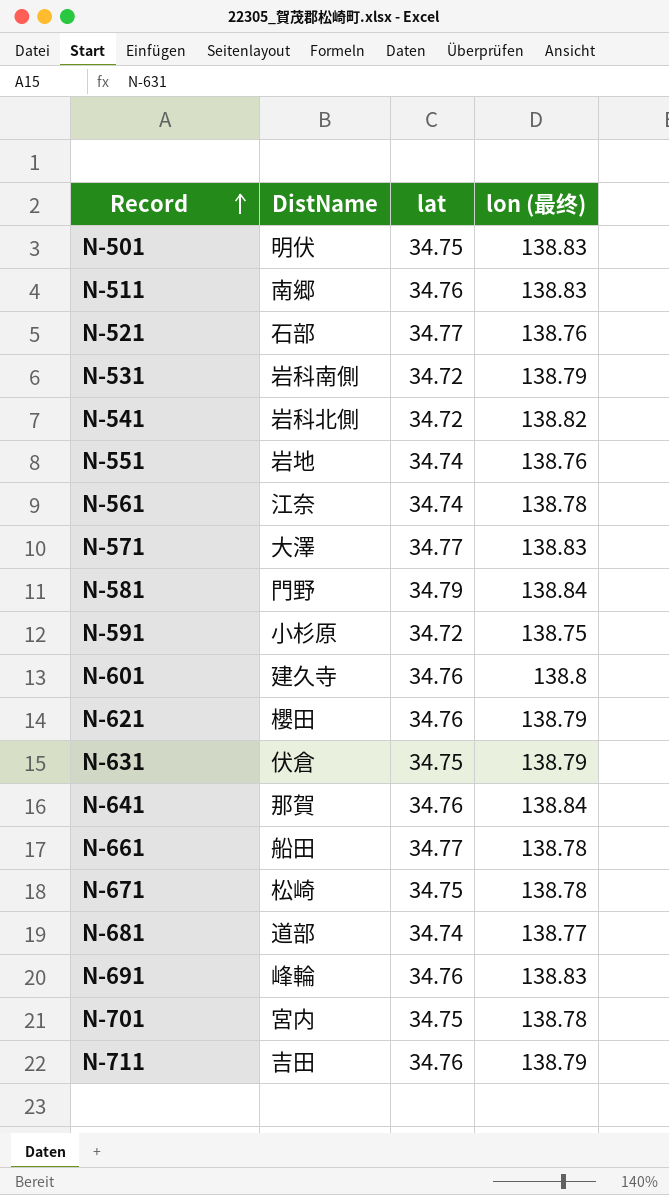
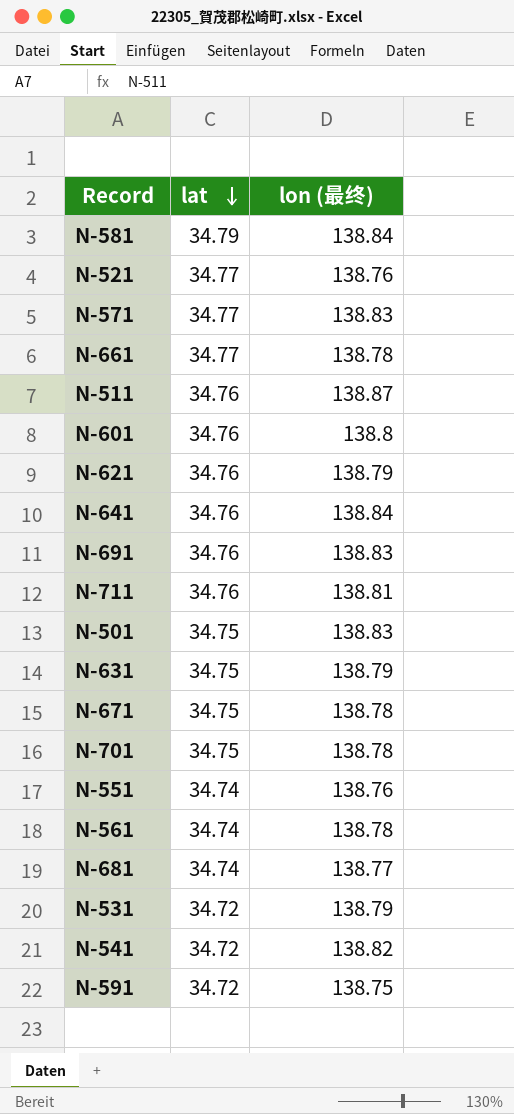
row order: Record ascending -> lat descending
column DistName | position: 2 -> none
N-511 | lon (最终): 138.83 -> 138.87
N-711 | lon (最终): 138.79 -> 138.81

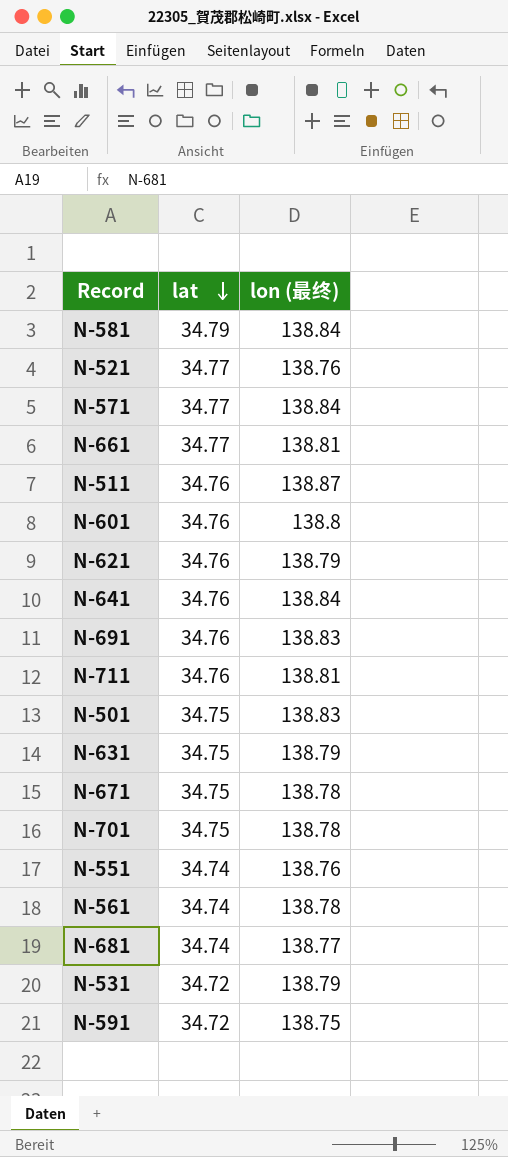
row N-541: 34.72 | 138.82 -> none
N-571 | lon (最终): 138.83 -> 138.84
N-661 | lon (最终): 138.78 -> 138.81

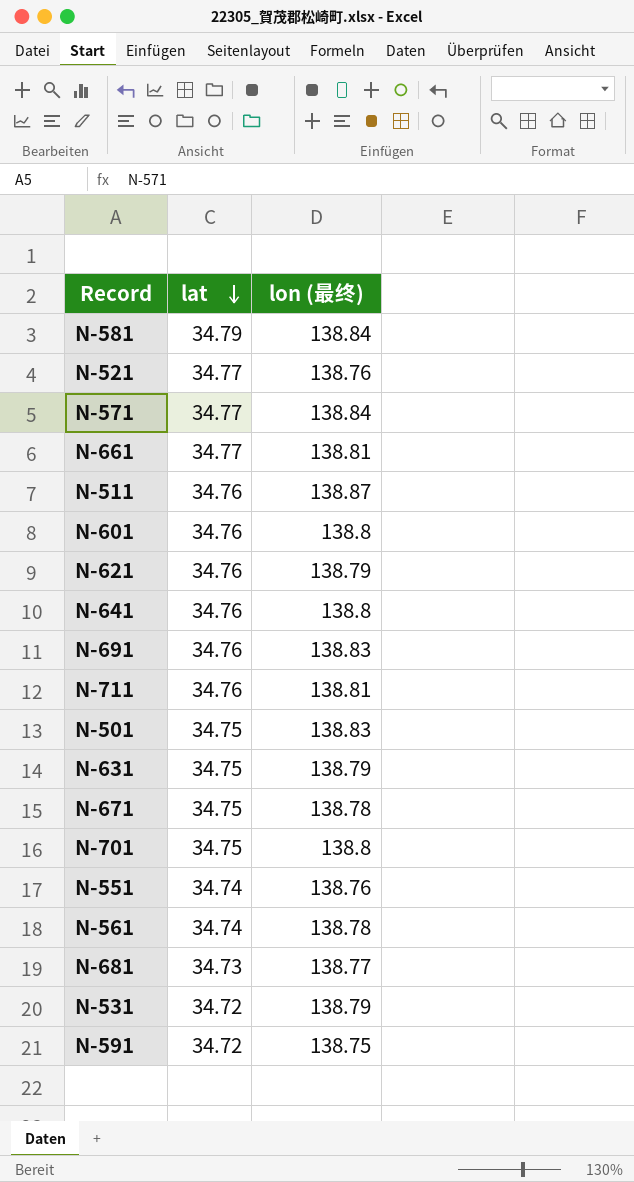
N-641 | lon (最终): 138.84 -> 138.8
N-701 | lon (最终): 138.78 -> 138.8
N-681 | lat: 34.74 -> 34.73

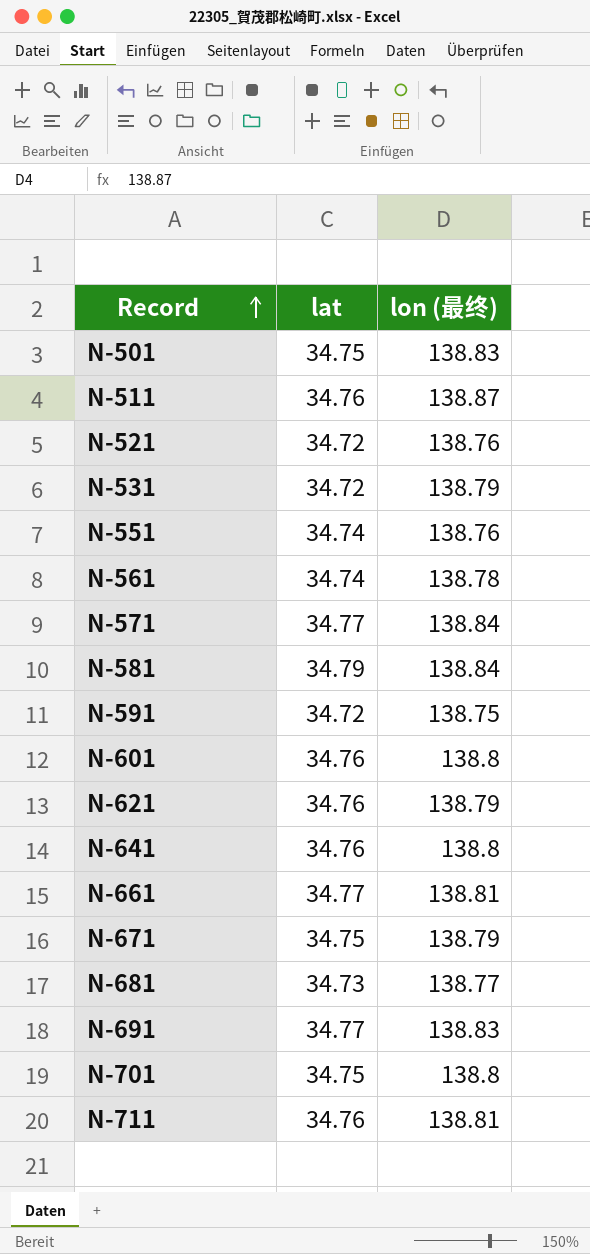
row order: lat descending -> Record ascending
row N-631: 34.75 | 138.79 -> none
N-521 | lat: 34.77 -> 34.72
N-671 | lon (最终): 138.78 -> 138.79
N-691 | lat: 34.76 -> 34.77

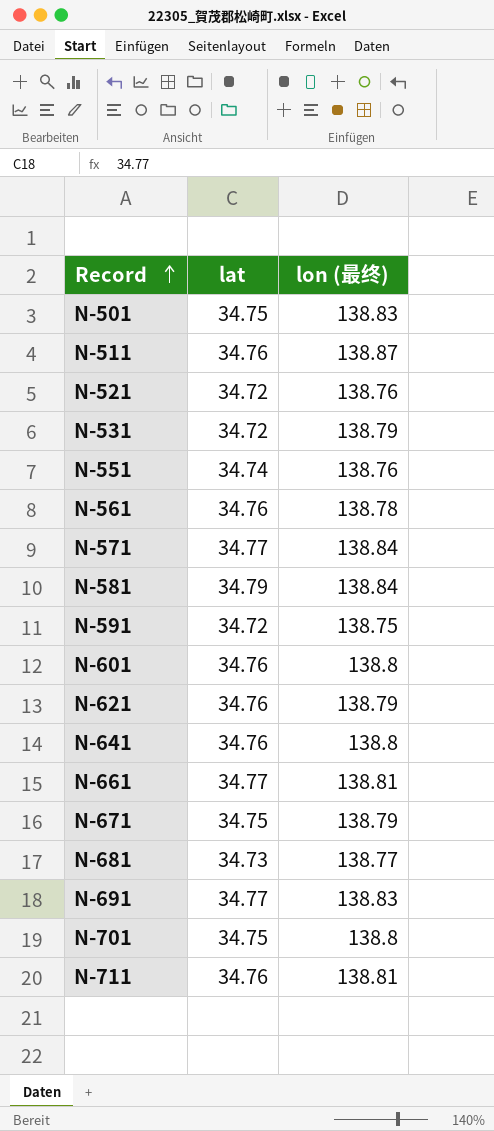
N-561 | lat: 34.74 -> 34.76

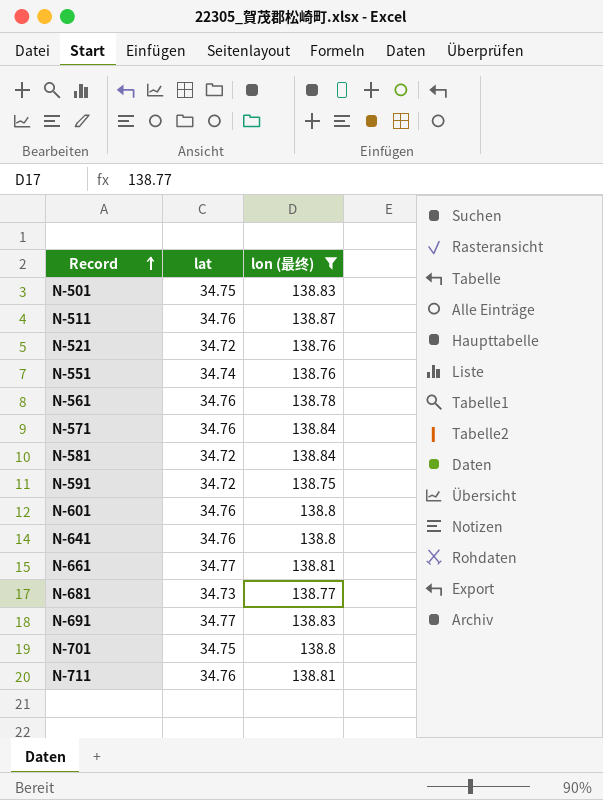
filter: none -> lon (最终) != 138.79
N-571 | lat: 34.77 -> 34.76
N-581 | lat: 34.79 -> 34.72

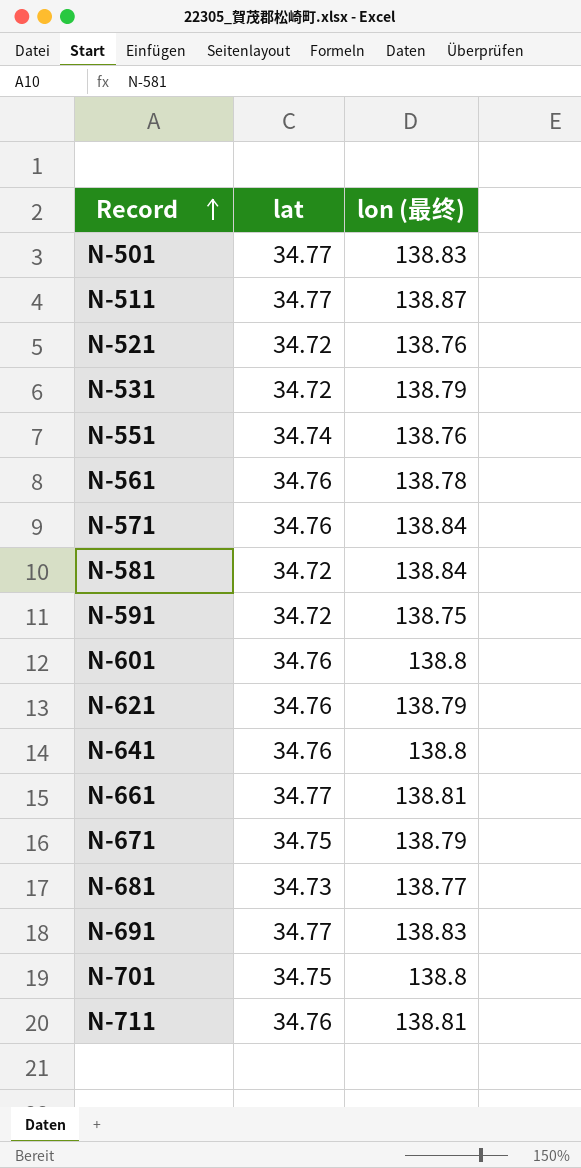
filter: lon (最终) != 138.79 -> none
N-501 | lat: 34.75 -> 34.77
N-511 | lat: 34.76 -> 34.77

